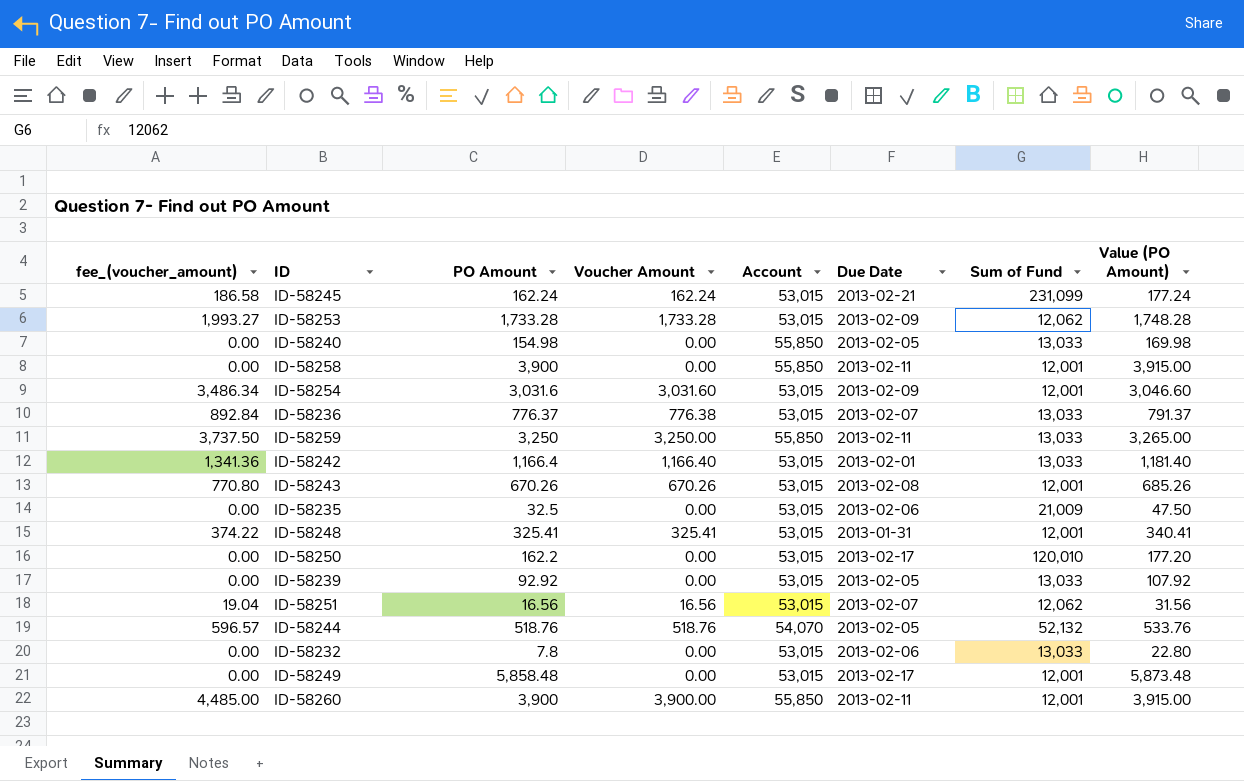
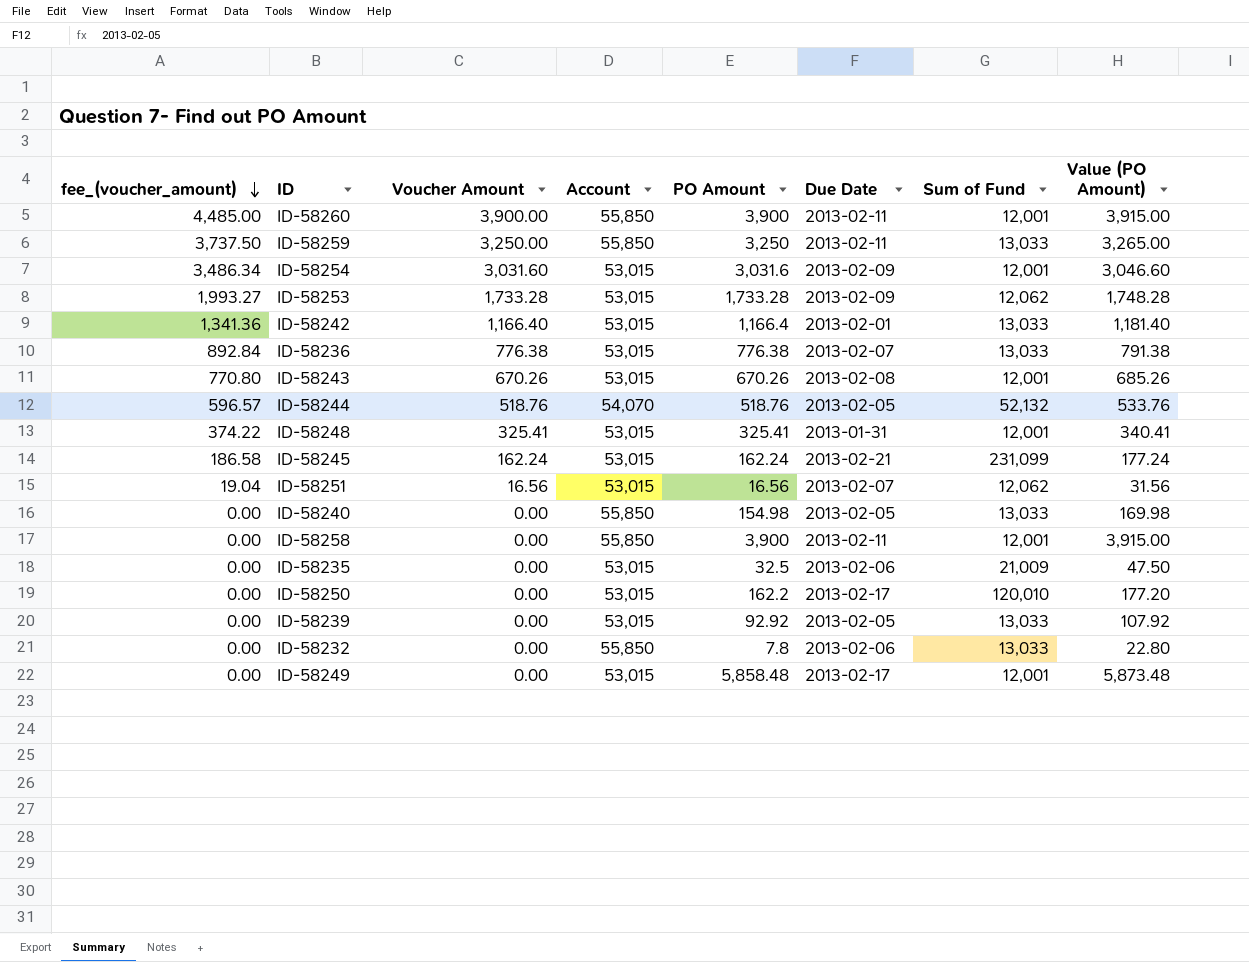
row order: none -> fee_(voucher_amount) descending
column PO Amount | position: 3 -> 5
ID-58236 | PO Amount: 776.37 -> 776.38
ID-58236 | Value (PO Amount): 791.37 -> 791.38
ID-58232 | Account: 53,015 -> 55,850

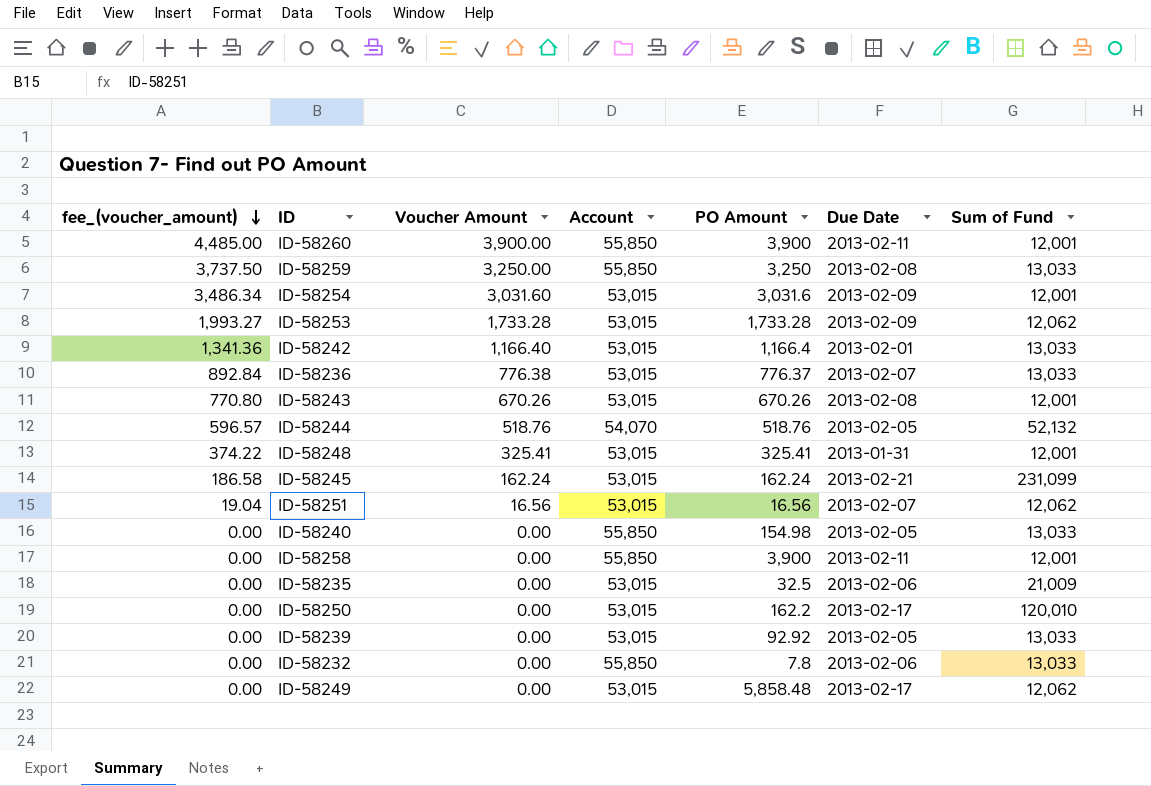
column Value (PO Amount) | formula: [PO Amount] + 15 -> none
ID-58259 | Due Date: 2013-02-11 -> 2013-02-08
ID-58236 | PO Amount: 776.38 -> 776.37
ID-58249 | Sum of Fund: 12,001 -> 12,062

